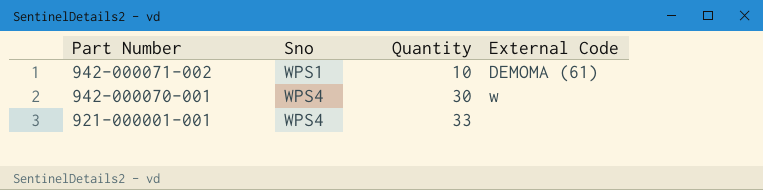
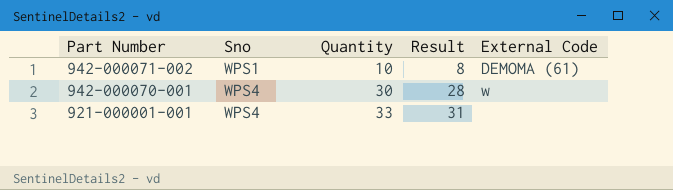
column Result | formula: none -> [Quantity] - 2

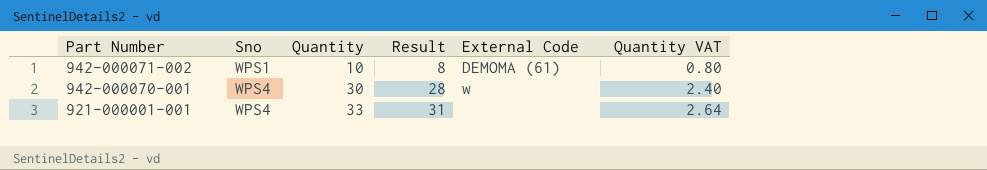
column Quantity VAT | formula: none -> [Quantity] * 0.08

